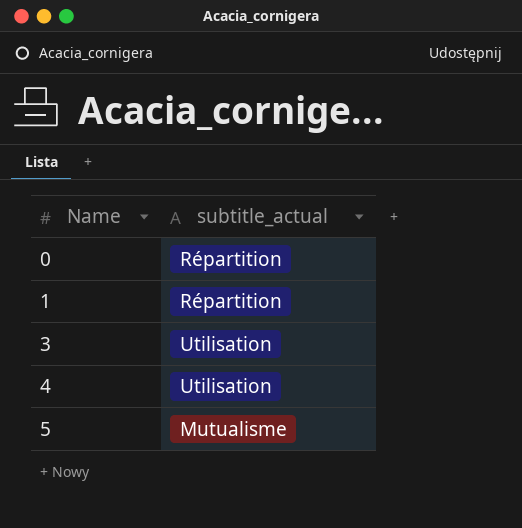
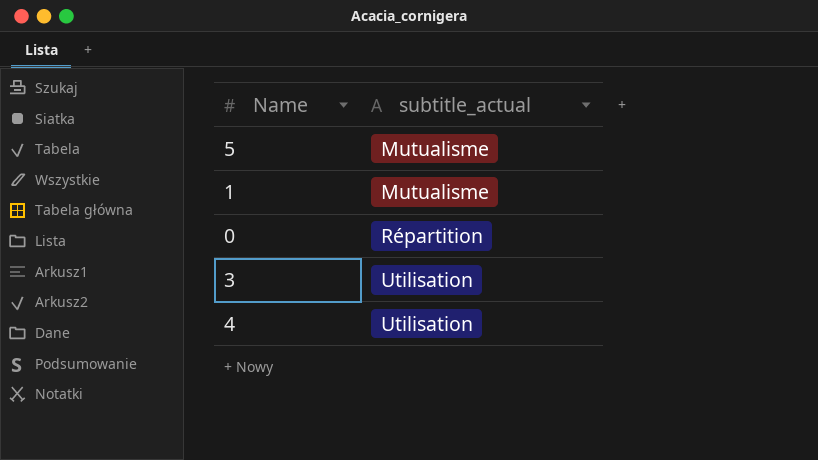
row order: Name ascending -> subtitle_actual ascending
1 | subtitle_actual: Répartition -> Mutualisme

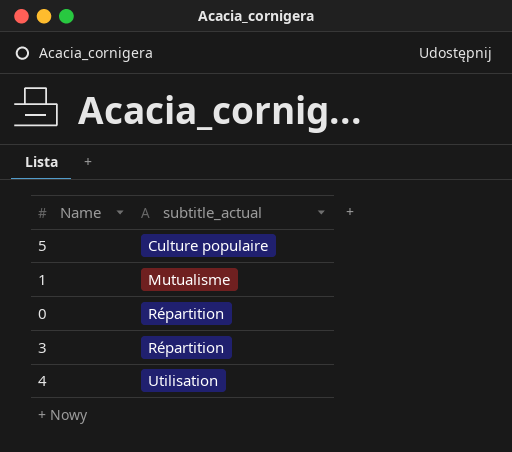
5 | subtitle_actual: Mutualisme -> Culture populaire
3 | subtitle_actual: Utilisation -> Répartition

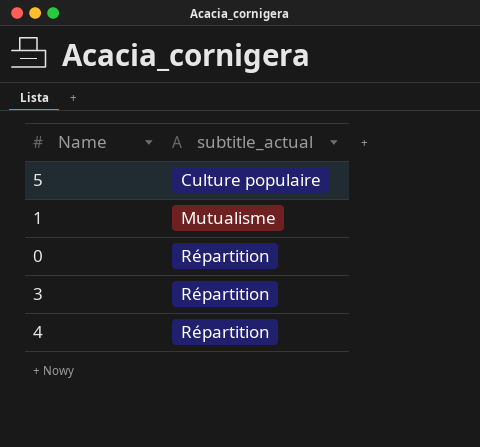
4 | subtitle_actual: Utilisation -> Répartition

